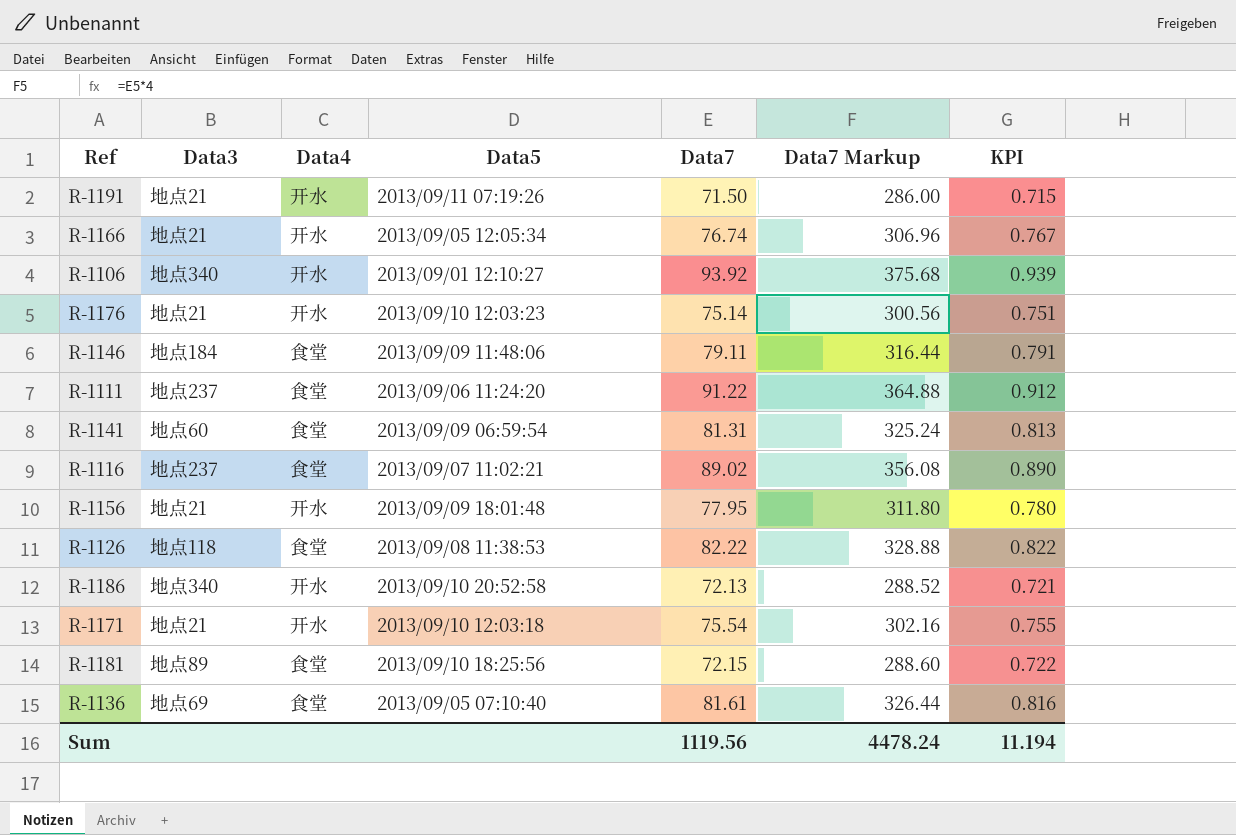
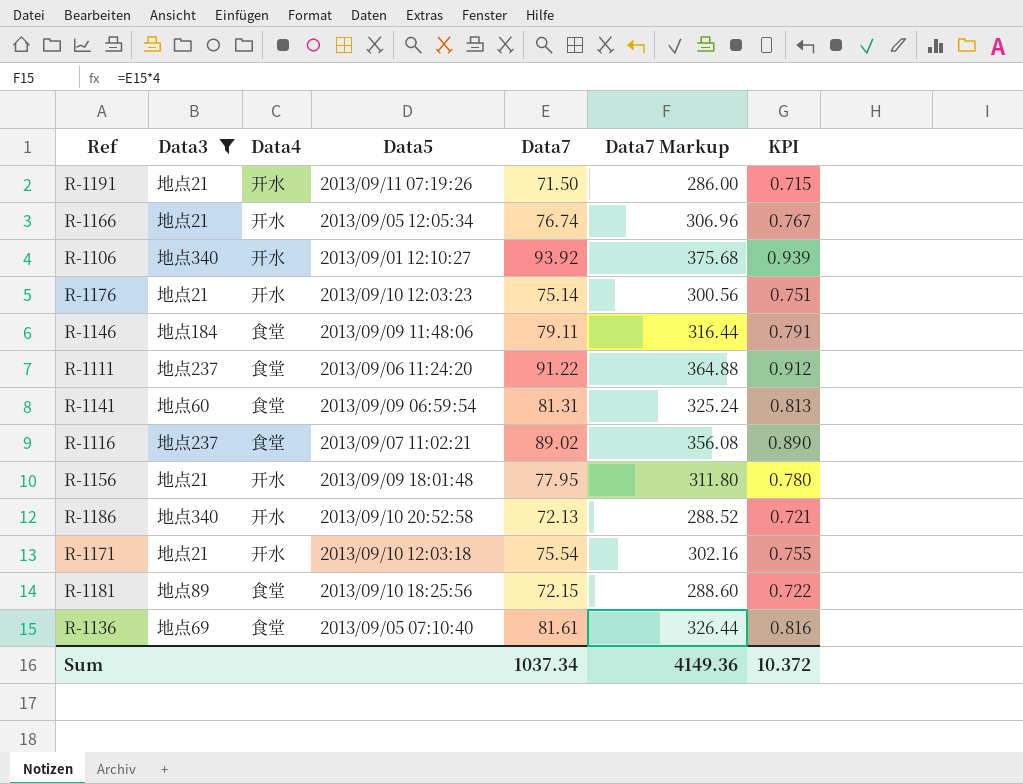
filter: none -> Data3 != 地点118
Sum | Data7: 1119.56 -> 1037.34
Sum | Data7 Markup: 4478.24 -> 4149.36
Sum | KPI: 11.194 -> 10.372

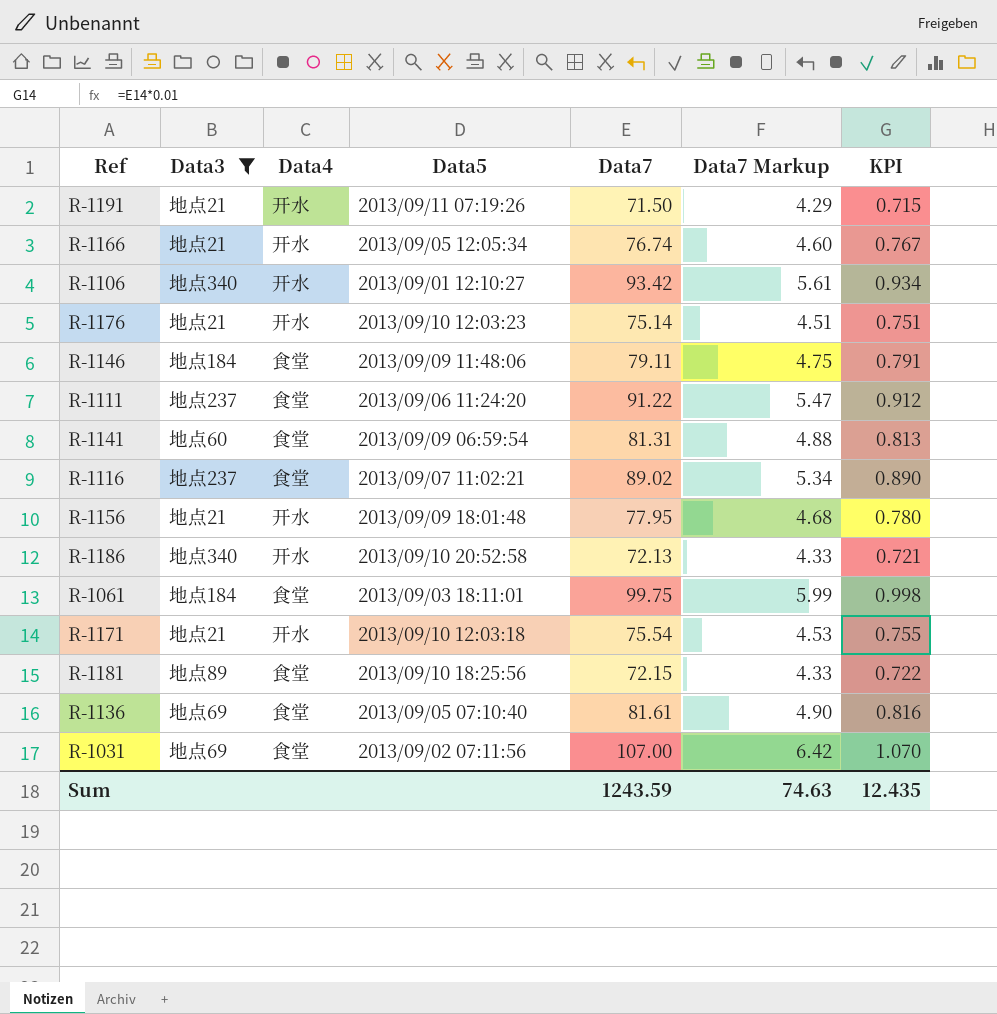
column Data7 Markup | formula: [Data7] * 4 -> [Data7] * 0.06
R-1106 | Data7: 93.92 -> 93.42
R-1106 | KPI: 0.939 -> 0.934
row R-1061: none -> 地点184 | 食堂 | 2013/09/03 18:11:01 | 99.75 | 5.99 | 0.998
row R-1031: none -> 地点69 | 食堂 | 2013/09/02 07:11:56 | 107.00 | 6.42 | 1.070
Sum | Data7: 1037.34 -> 1243.59
Sum | Data7 Markup: 4149.36 -> 74.63
Sum | KPI: 10.372 -> 12.435

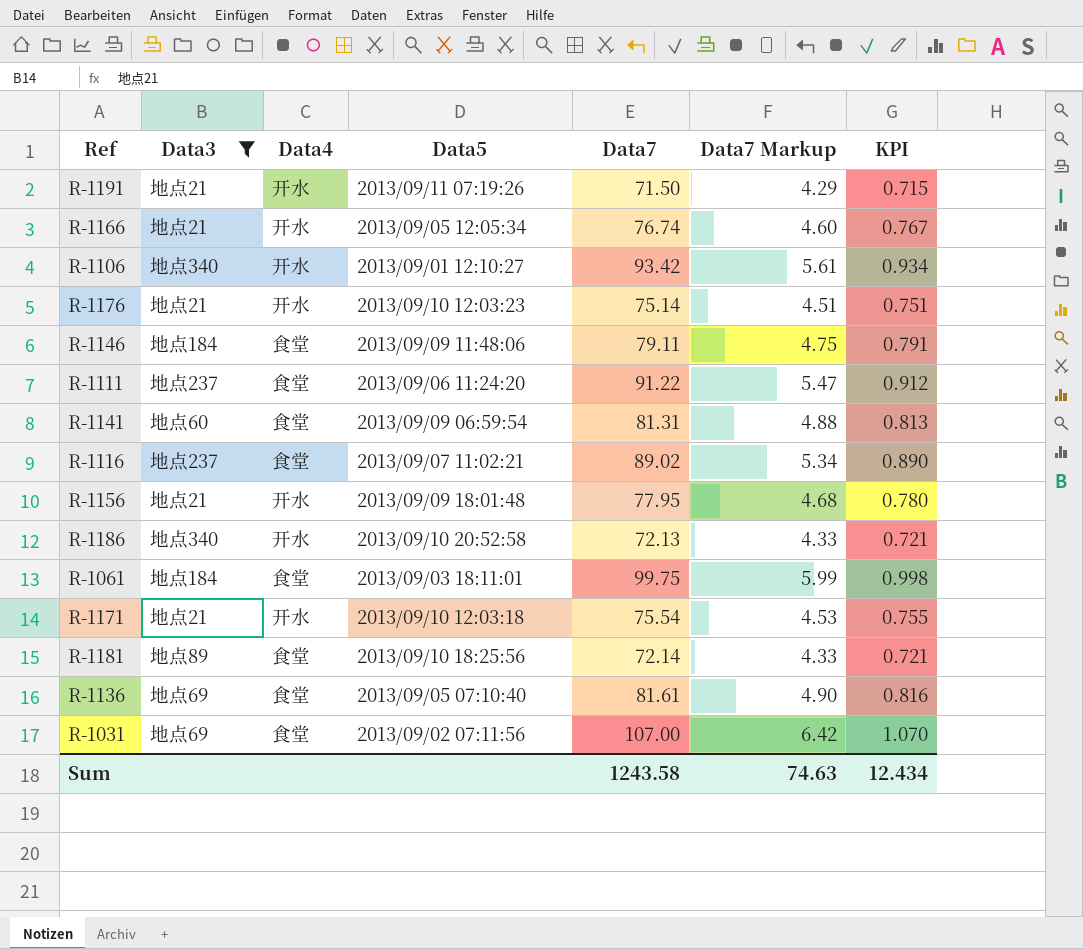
R-1181 | Data7: 72.15 -> 72.14
R-1181 | KPI: 0.722 -> 0.721
Sum | Data7: 1243.59 -> 1243.58
Sum | KPI: 12.435 -> 12.434

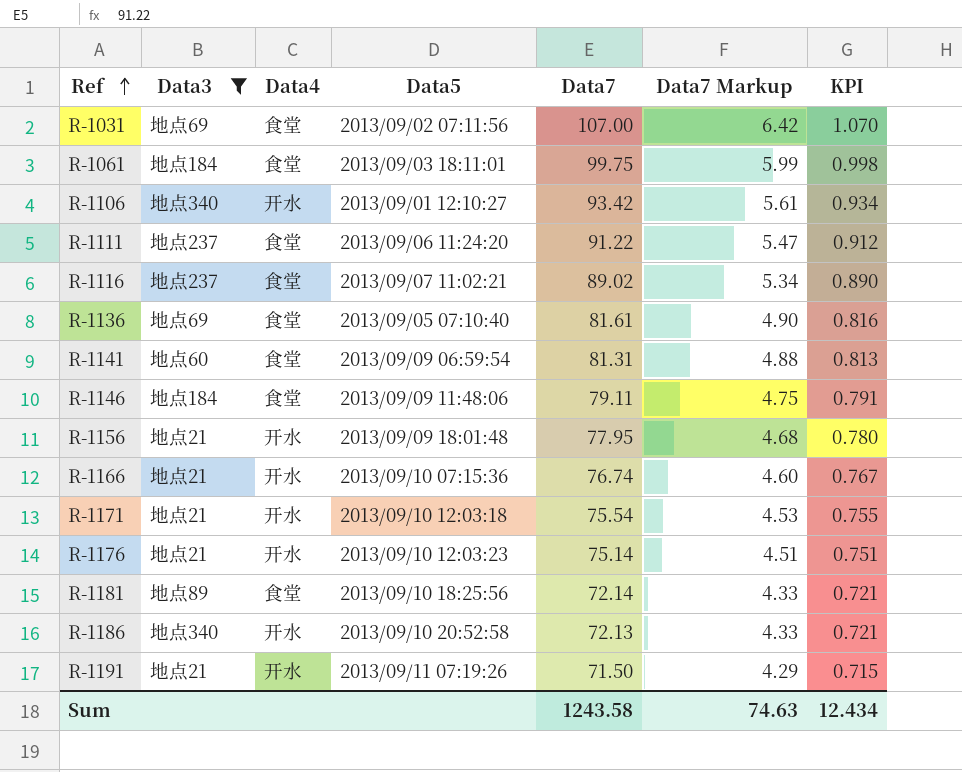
row order: none -> Ref ascending
R-1166 | Data5: 2013/09/05 12:05:34 -> 2013/09/10 07:15:36

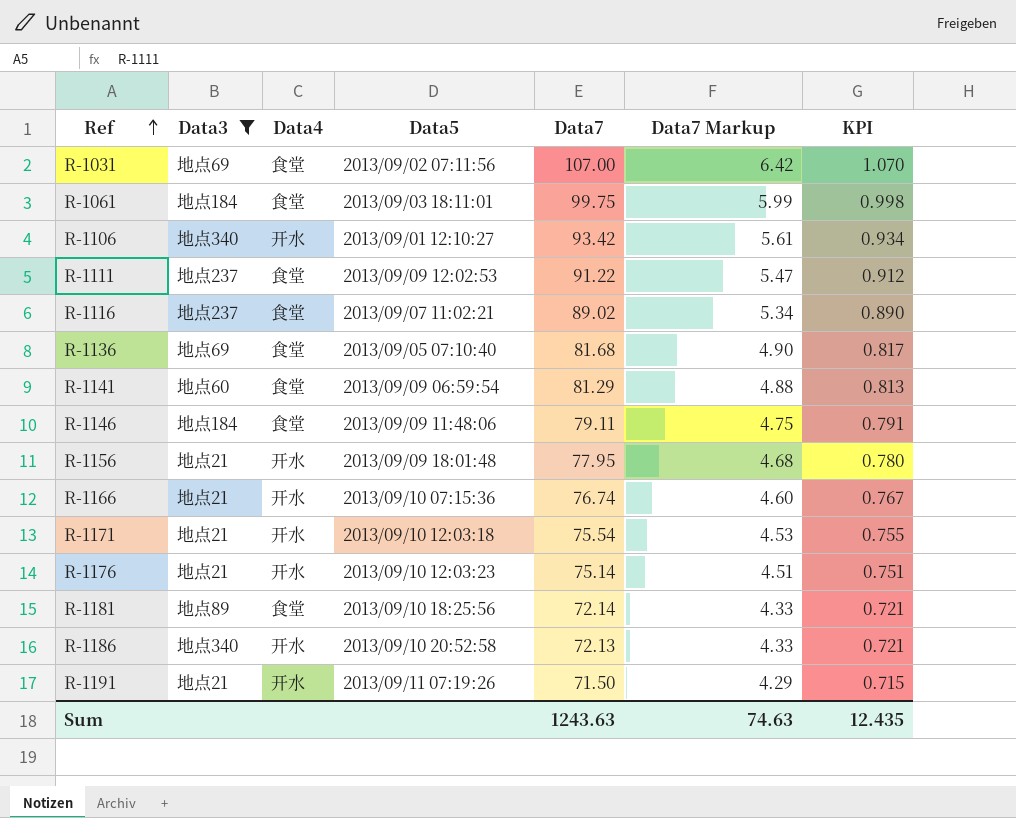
R-1111 | Data5: 2013/09/06 11:24:20 -> 2013/09/09 12:02:53
R-1136 | Data7: 81.61 -> 81.68
R-1136 | KPI: 0.816 -> 0.817
R-1141 | Data7: 81.31 -> 81.29
Sum | Data7: 1243.58 -> 1243.63
Sum | KPI: 12.434 -> 12.435

